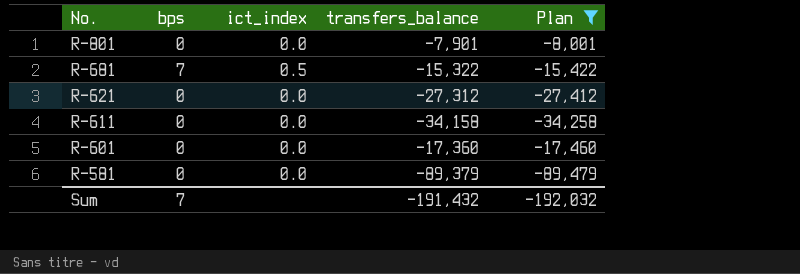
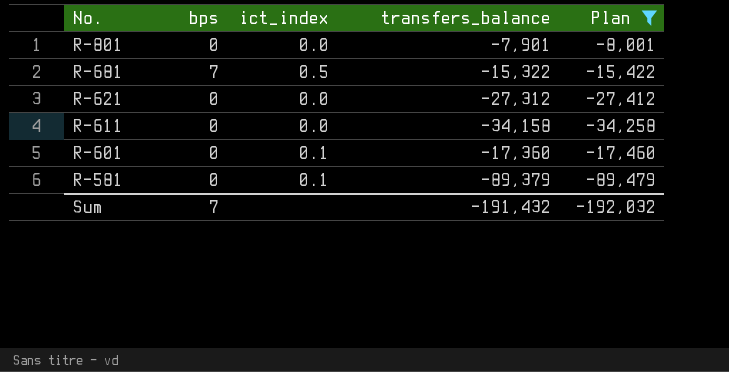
R-601 | ict_index: 0.0 -> 0.1
R-581 | ict_index: 0.0 -> 0.1

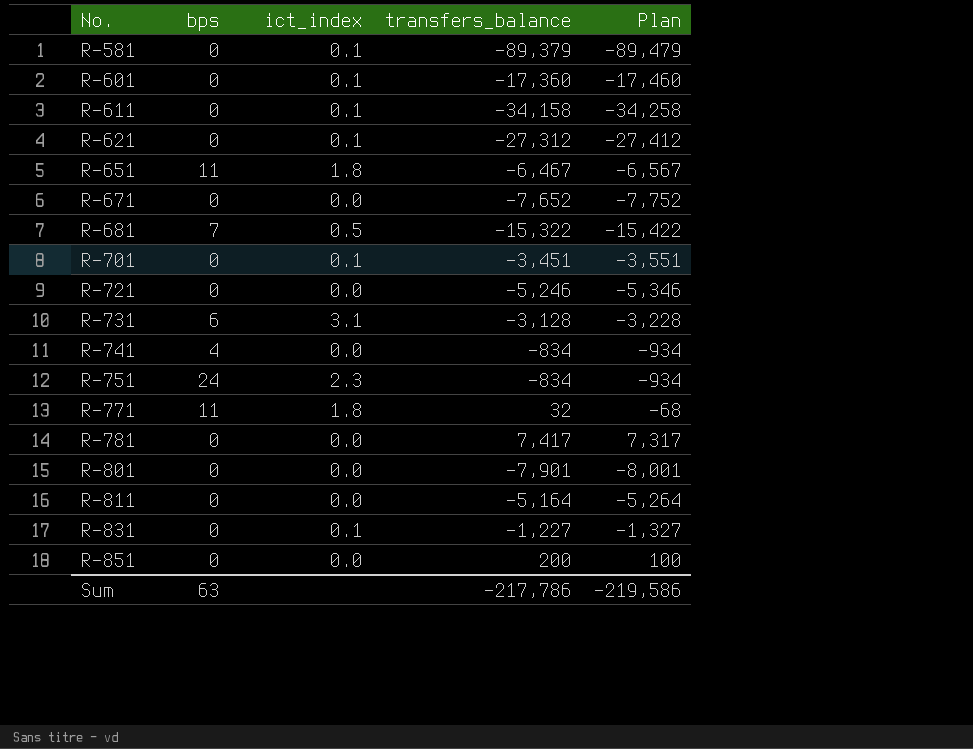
filter: Plan <= -8,001 -> none
row order: No. descending -> No. ascending
R-611 | ict_index: 0.0 -> 0.1
R-621 | ict_index: 0.0 -> 0.1
Sum | bps: 7 -> 63
Sum | transfers_balance: -191,432 -> -217,786
Sum | Plan: -192,032 -> -219,586

